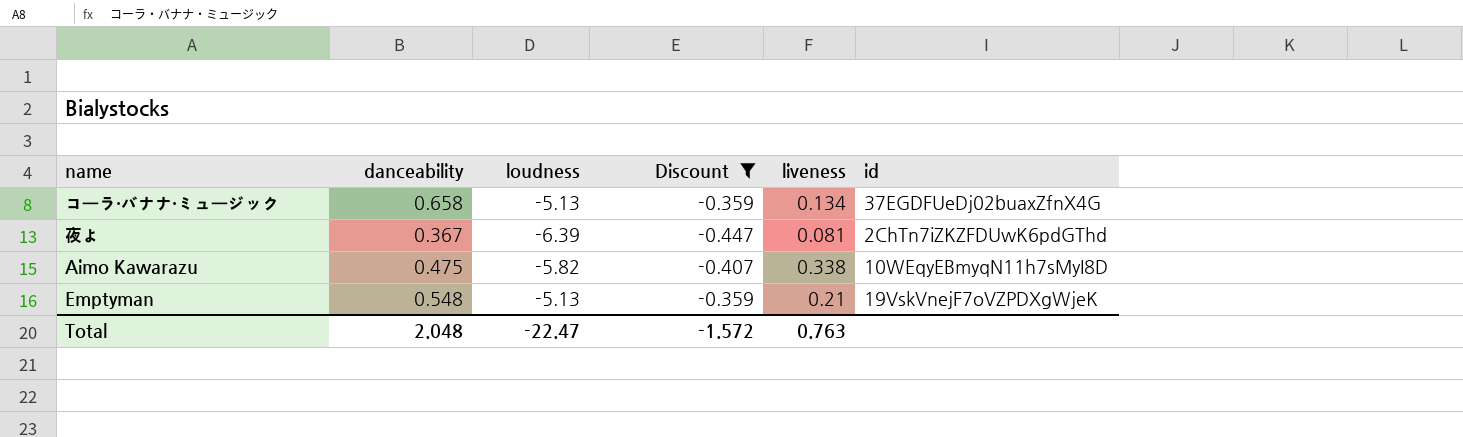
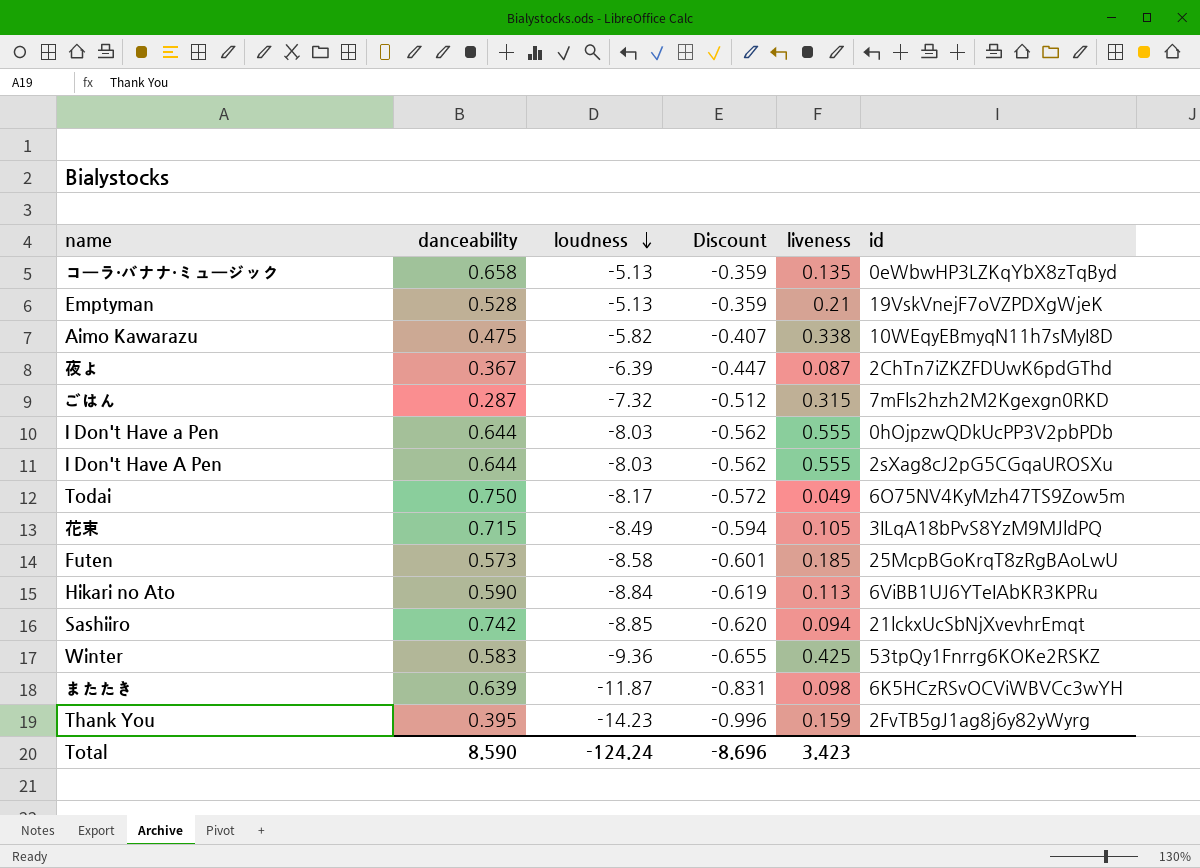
filter: Discount >= -0.447 -> none
row order: none -> loudness descending
コーラ・バナナ・ミュージック | liveness: 0.134 -> 0.135
コーラ・バナナ・ミュージック | id: 37EGDFUeDj02buaxZfnX4G -> 0eWbwHP3LZKqYbX8zTqByd
Emptyman | danceability: 0.548 -> 0.528
夜よ | liveness: 0.081 -> 0.087
Total | danceability: 2.048 -> 8.590
Total | loudness: -22.47 -> -124.24
Total | Discount: -1.572 -> -8.696
Total | liveness: 0.763 -> 3.423

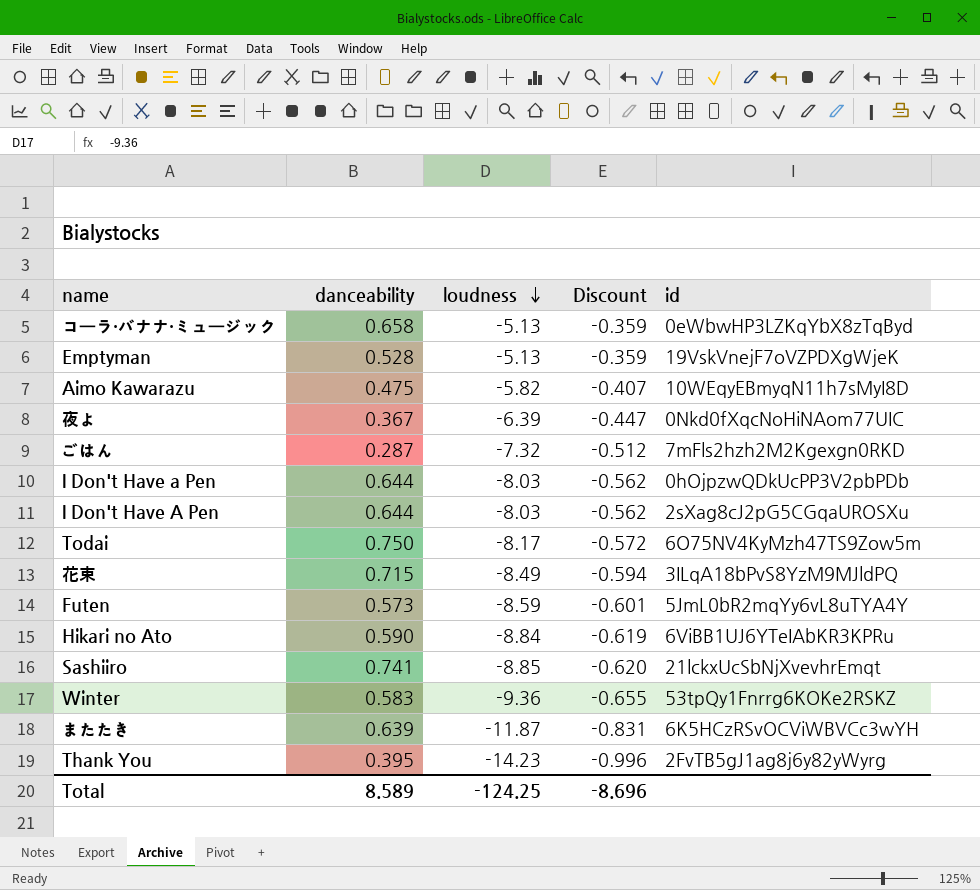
column liveness | position: 5 -> none
夜よ | id: 2ChTn7iZKZFDUwK6pdGThd -> 0Nkd0fXqcNoHiNAom77UIC
Futen | loudness: -8.58 -> -8.59
Futen | id: 25McpBGoKrqT8zRgBAoLwU -> 5JmL0bR2mqYy6vL8uTYA4Y
Sashiiro | danceability: 0.742 -> 0.741
Total | danceability: 8.590 -> 8.589
Total | loudness: -124.24 -> -124.25

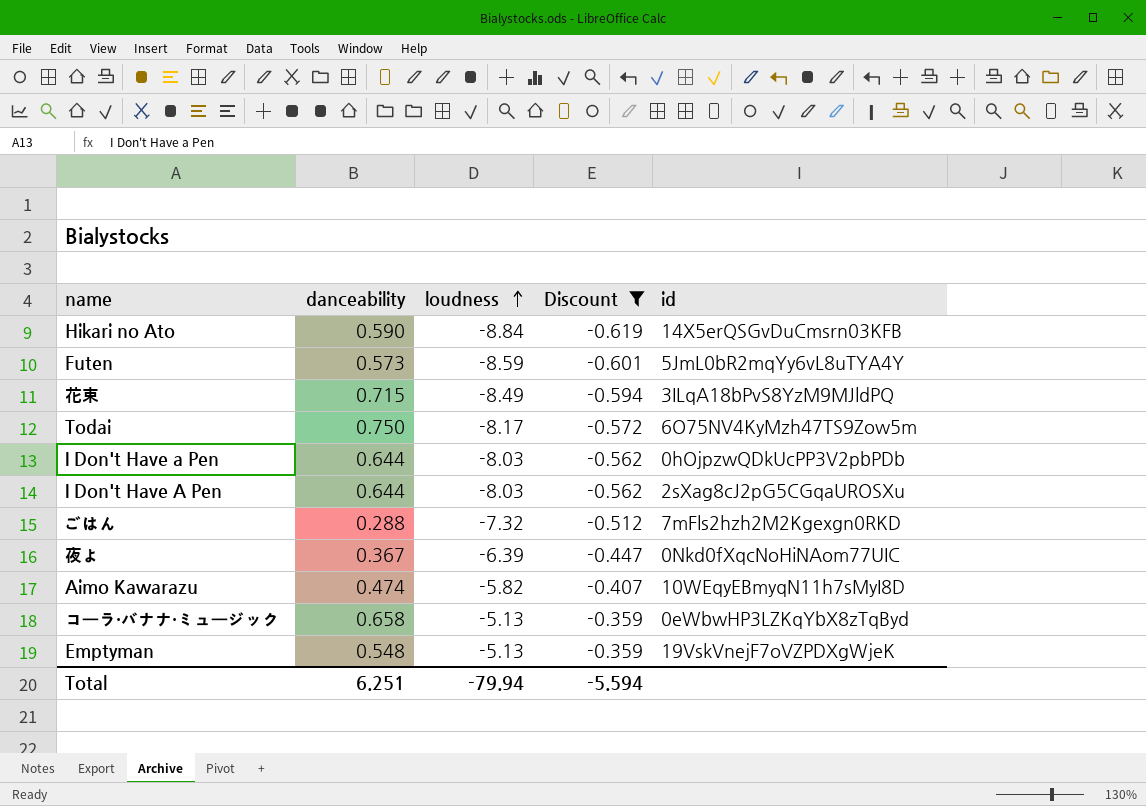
filter: none -> Discount >= -0.619
row order: loudness descending -> loudness ascending
Hikari no Ato | id: 6ViBB1UJ6YTeIAbKR3KPRu -> 14X5erQSGvDuCmsrn03KFB
ごはん | danceability: 0.287 -> 0.288
Aimo Kawarazu | danceability: 0.475 -> 0.474
Emptyman | danceability: 0.528 -> 0.548
Total | danceability: 8.589 -> 6.251
Total | loudness: -124.25 -> -79.94
Total | Discount: -8.696 -> -5.594

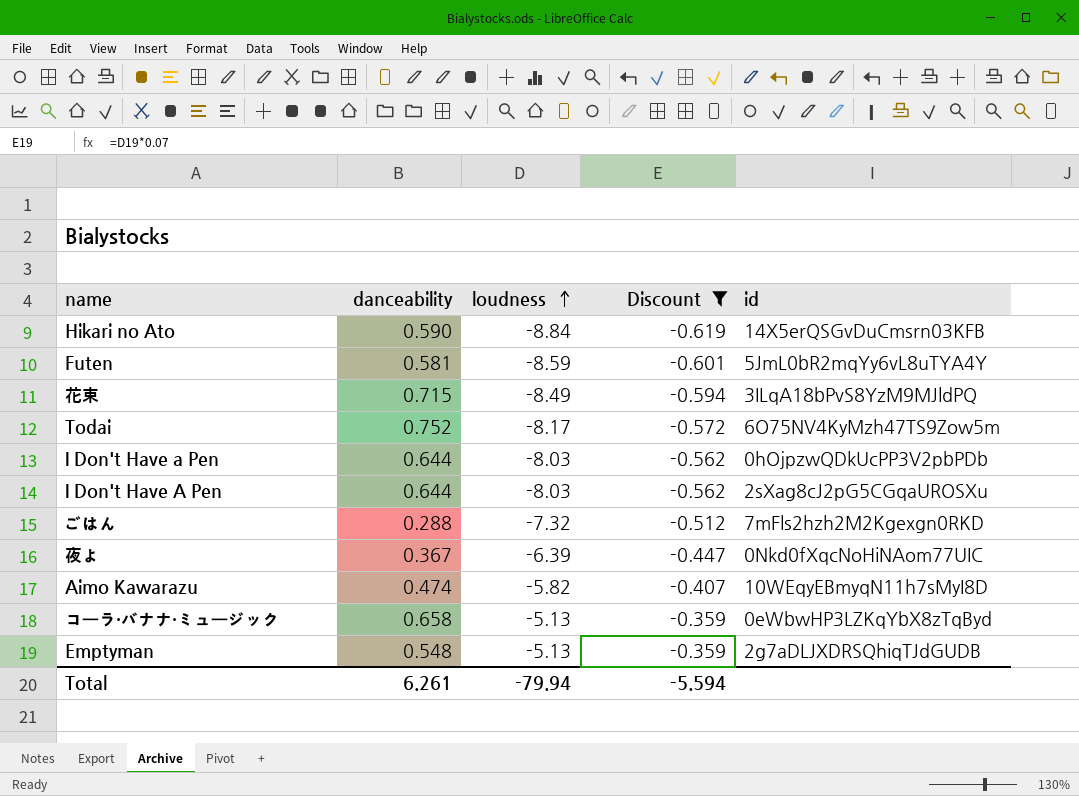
Futen | danceability: 0.573 -> 0.581
Todai | danceability: 0.750 -> 0.752
Emptyman | id: 19VskVnejF7oVZPDXgWjeK -> 2g7aDLJXDRSQhiqTJdGUDB
Total | danceability: 6.251 -> 6.261

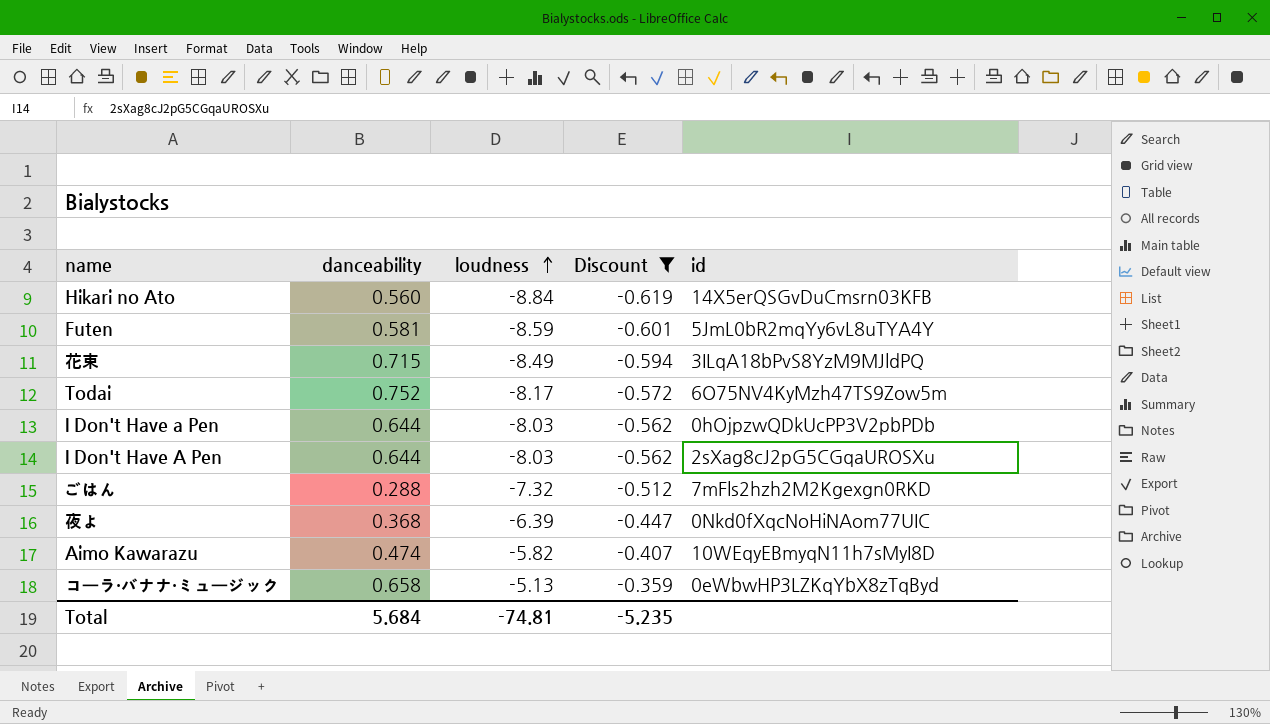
row Emptyman: 0.548 | -5.13 | -0.359 | 2g7aDLJXDRSQhiqTJdGUDB -> none
Hikari no Ato | danceability: 0.590 -> 0.560
夜よ | danceability: 0.367 -> 0.368
Total | danceability: 6.261 -> 5.684
Total | loudness: -79.94 -> -74.81
Total | Discount: -5.594 -> -5.235

